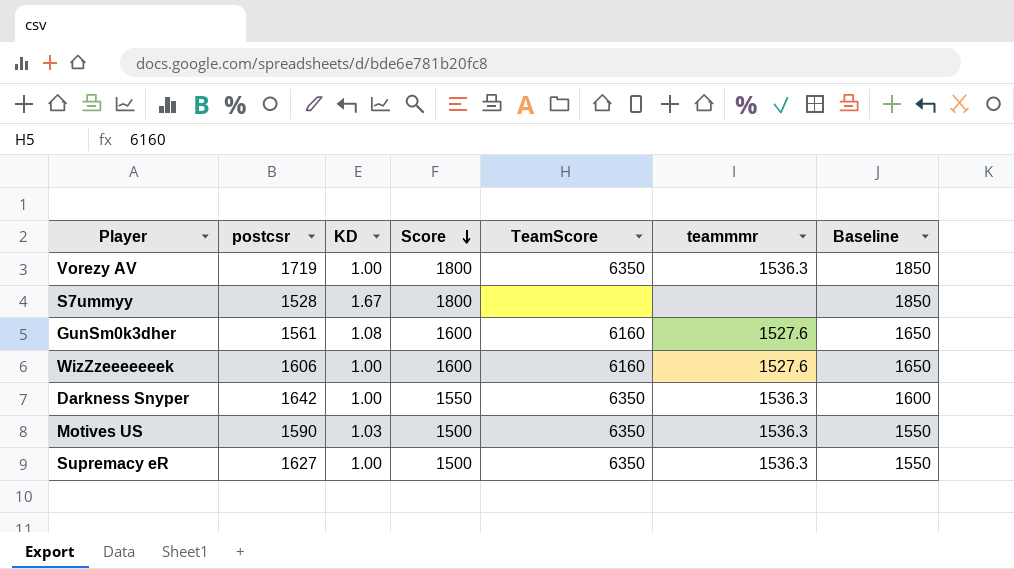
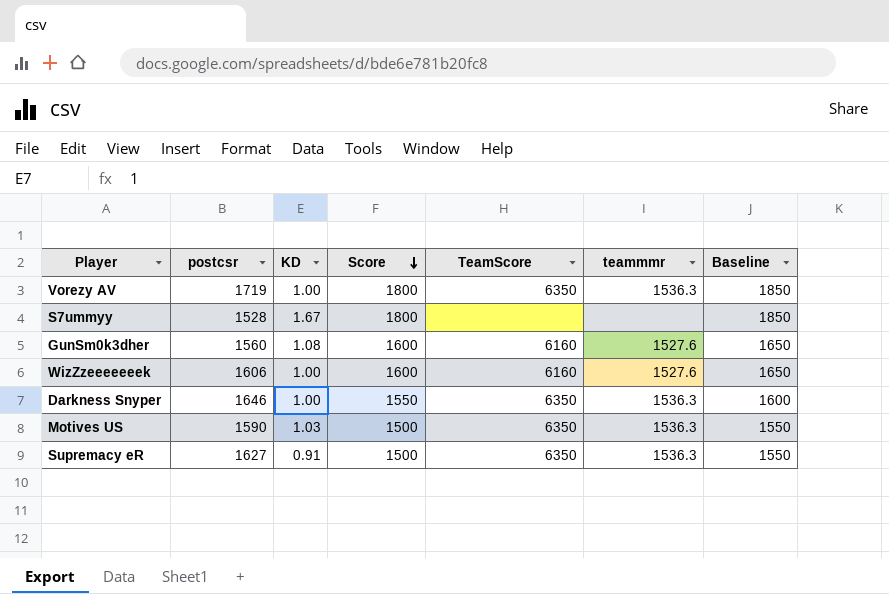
GunSm0k3dher | postcsr: 1561 -> 1560
Darkness Snyper | postcsr: 1642 -> 1646
Supremacy eR | KD: 1.00 -> 0.91

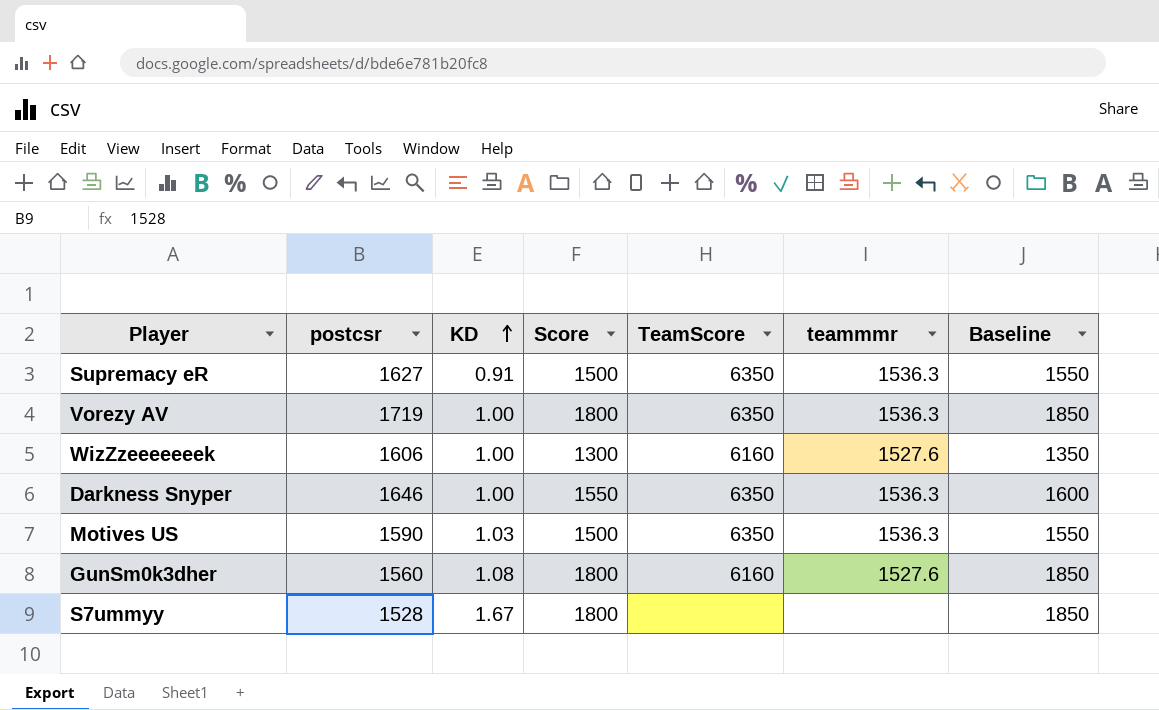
row order: Score descending -> KD ascending
WizZzeeeeeeek | Score: 1600 -> 1300
WizZzeeeeeeek | Baseline: 1650 -> 1350
GunSm0k3dher | Score: 1600 -> 1800
GunSm0k3dher | Baseline: 1650 -> 1850

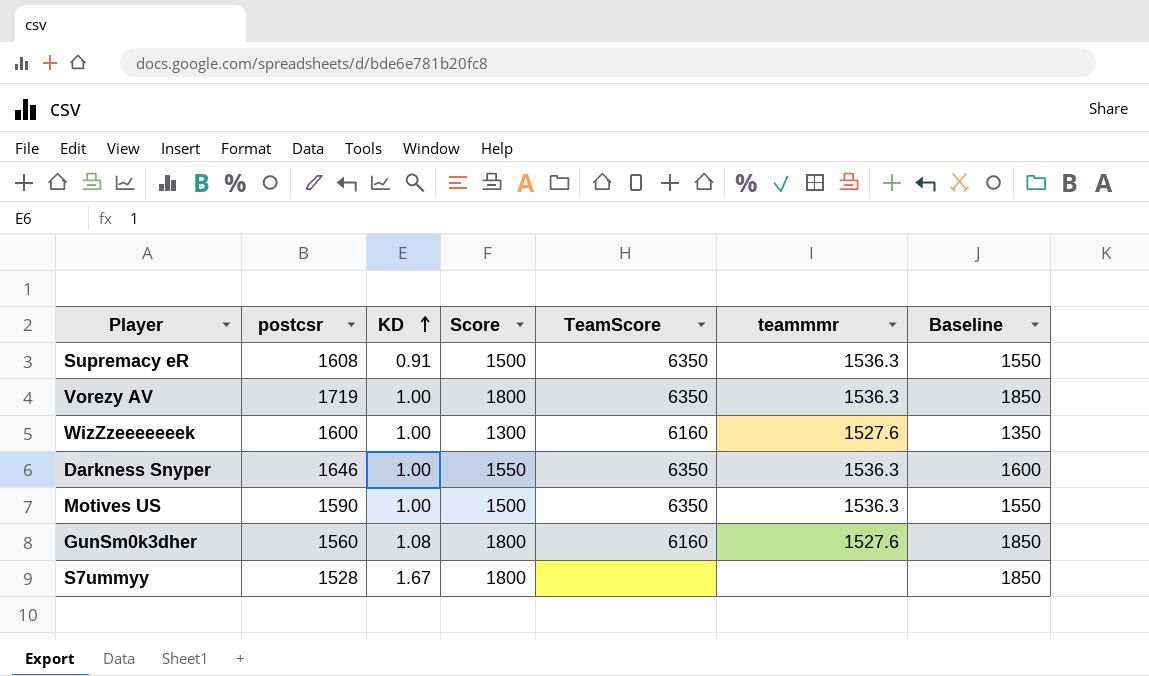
Supremacy eR | postcsr: 1627 -> 1608
WizZzeeeeeeek | postcsr: 1606 -> 1600
Motives US | KD: 1.03 -> 1.00

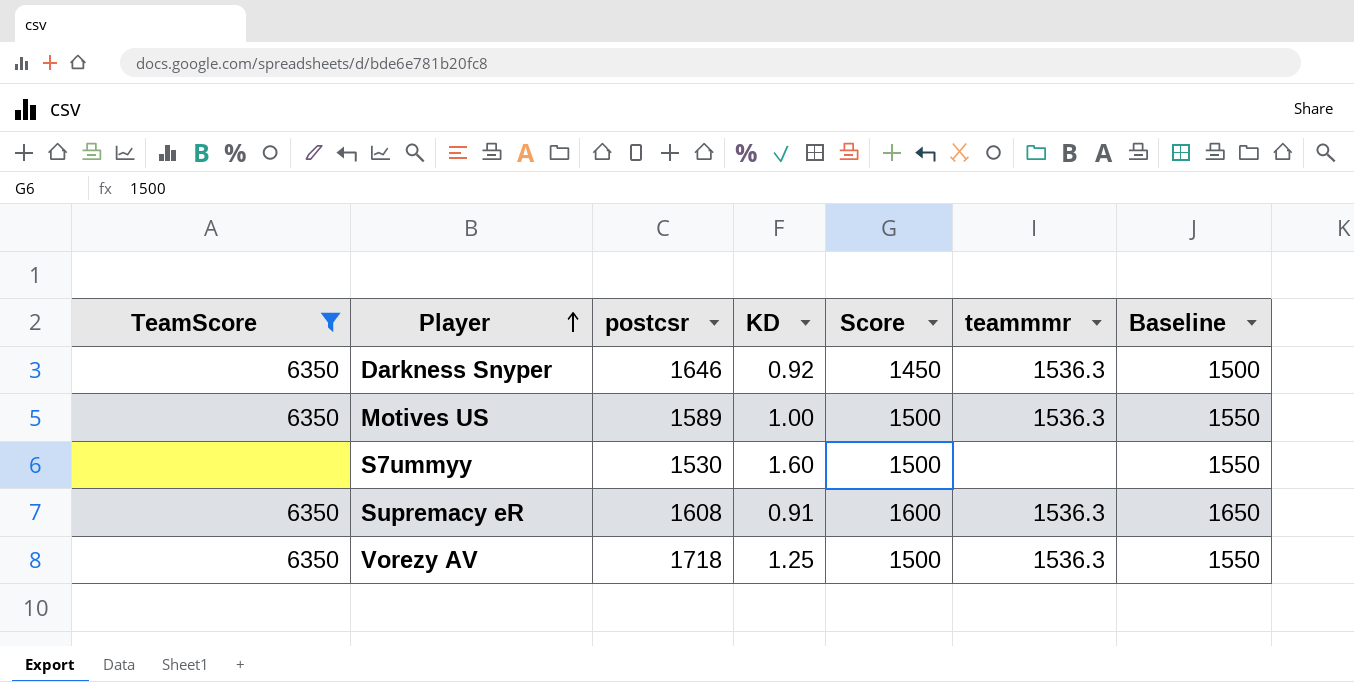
filter: none -> TeamScore != 6160
row order: KD ascending -> Player ascending
column TeamScore | position: 5 -> 1
Darkness Snyper | KD: 1.00 -> 0.92
Darkness Snyper | Score: 1550 -> 1450
Darkness Snyper | Baseline: 1600 -> 1500
Motives US | postcsr: 1590 -> 1589
S7ummyy | postcsr: 1528 -> 1530
S7ummyy | KD: 1.67 -> 1.60
S7ummyy | Score: 1800 -> 1500
S7ummyy | Baseline: 1850 -> 1550
Supremacy eR | Score: 1500 -> 1600
Supremacy eR | Baseline: 1550 -> 1650
Vorezy AV | postcsr: 1719 -> 1718
Vorezy AV | KD: 1.00 -> 1.25
Vorezy AV | Score: 1800 -> 1500
Vorezy AV | Baseline: 1850 -> 1550

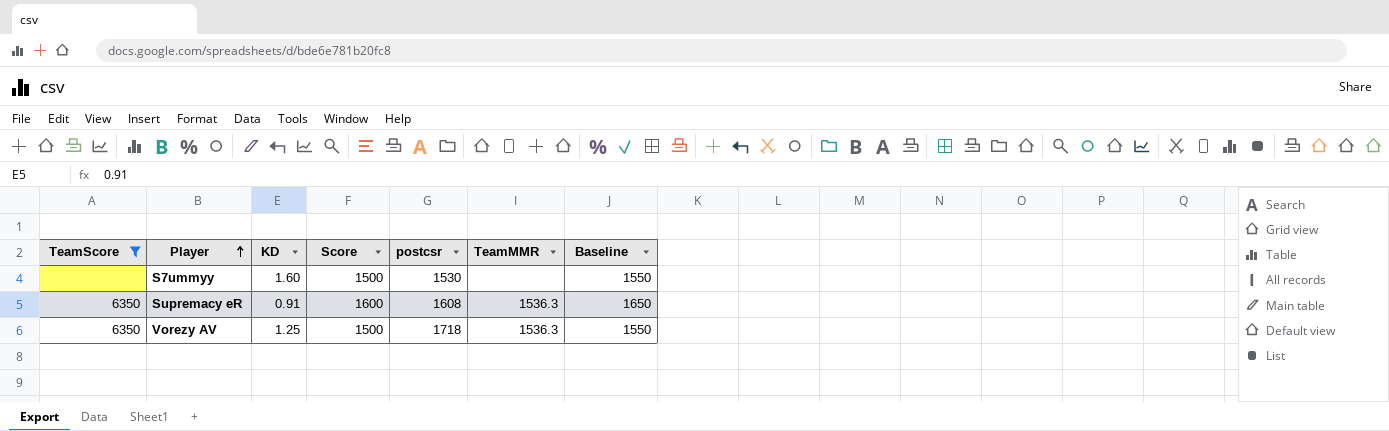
column postcsr | position: 3 -> 5
column name: teammmr -> TeamMMR
row Darkness Snyper: 6350 | 1646 | 0.92 | 1450 | 1536.3 | 1500 -> none
row Motives US: 6350 | 1589 | 1.00 | 1500 | 1536.3 | 1550 -> none

